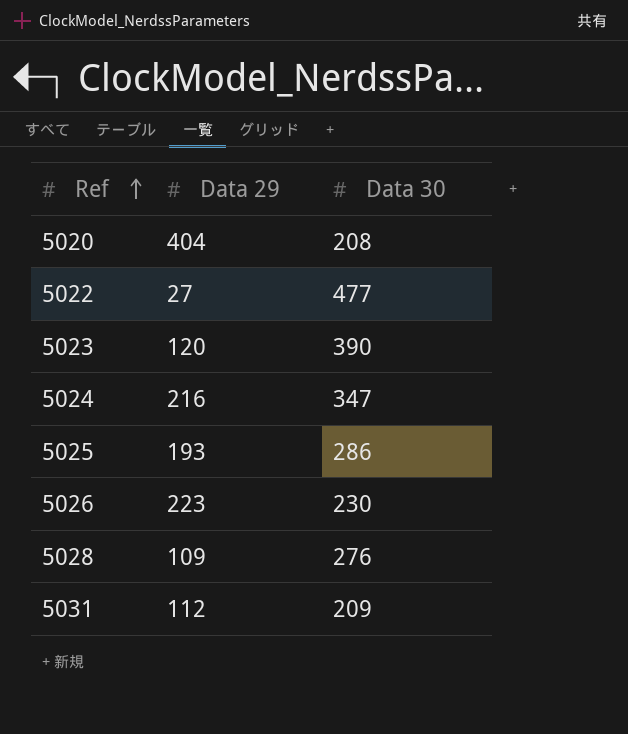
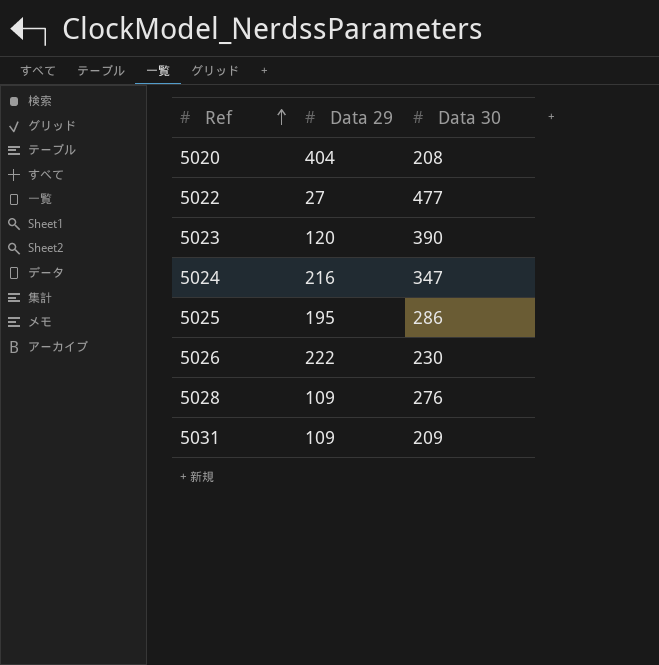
5025 | Data 29: 193 -> 195
5026 | Data 29: 223 -> 222
5031 | Data 29: 112 -> 109

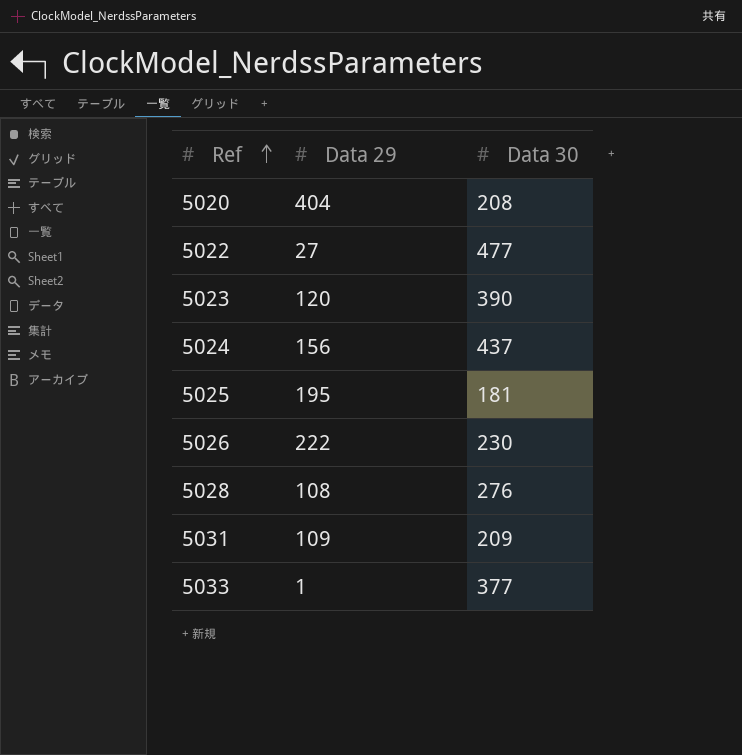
5024 | Data 29: 216 -> 156
5024 | Data 30: 347 -> 437
5025 | Data 30: 286 -> 181
5028 | Data 29: 109 -> 108
row 5033: none -> 1 | 377

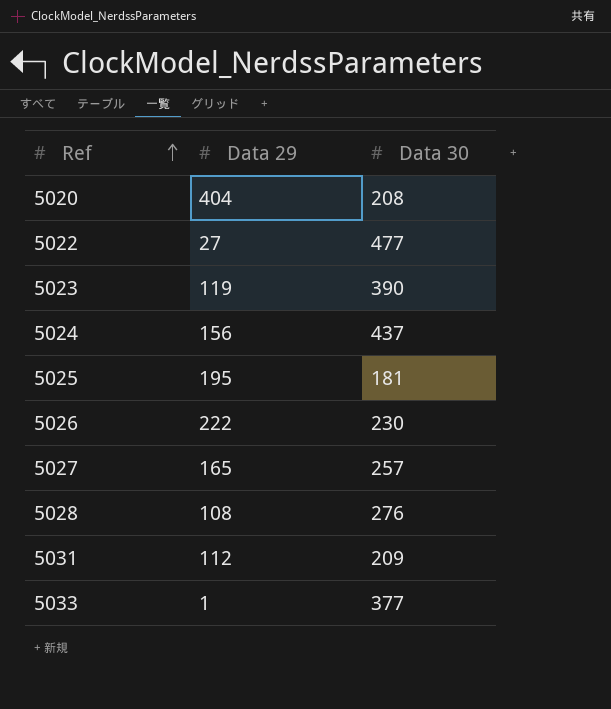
5023 | Data 29: 120 -> 119
row 5027: none -> 165 | 257
5031 | Data 29: 109 -> 112

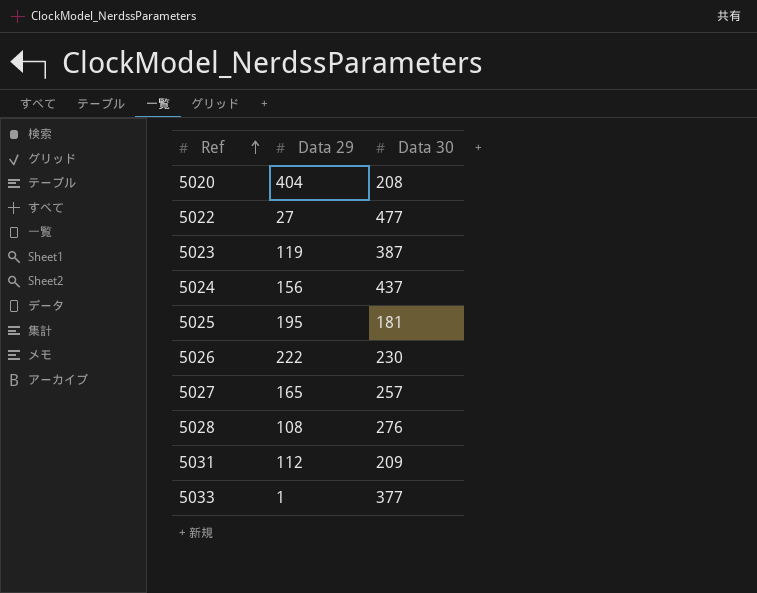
5023 | Data 30: 390 -> 387

